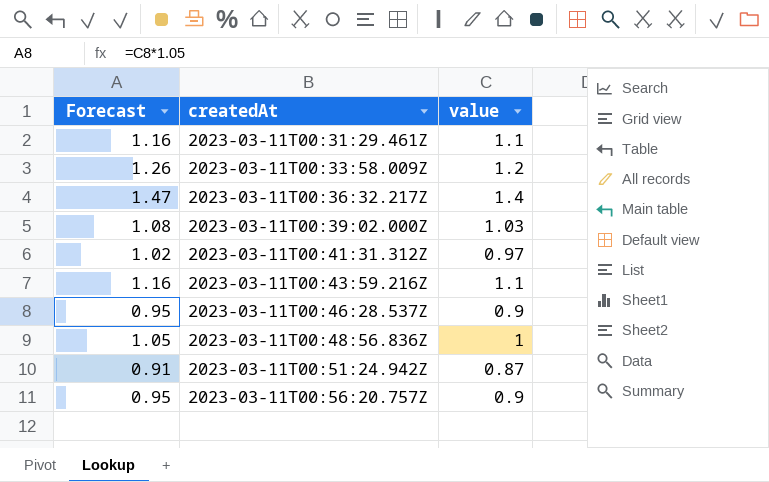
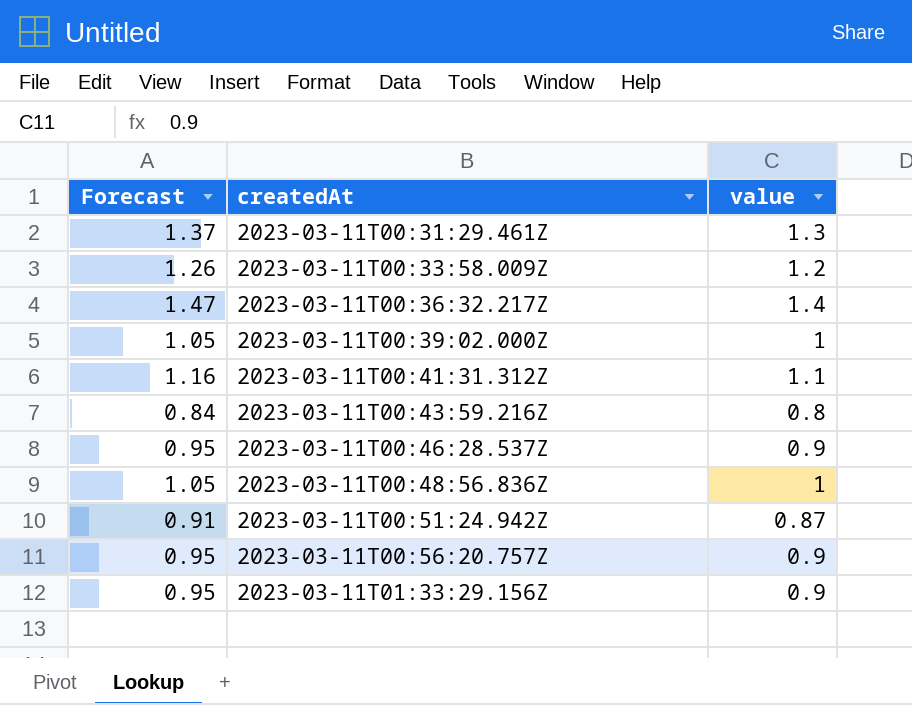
2023-03-11T00:31:29.461Z | Forecast: 1.16 -> 1.37
2023-03-11T00:31:29.461Z | value: 1.1 -> 1.3
2023-03-11T00:39:02.000Z | Forecast: 1.08 -> 1.05
2023-03-11T00:39:02.000Z | value: 1.03 -> 1
2023-03-11T00:41:31.312Z | Forecast: 1.02 -> 1.16
2023-03-11T00:41:31.312Z | value: 0.97 -> 1.1
2023-03-11T00:43:59.216Z | Forecast: 1.16 -> 0.84
2023-03-11T00:43:59.216Z | value: 1.1 -> 0.8
row 2023-03-11T01:33:29.156Z: none -> 0.95 | 0.9

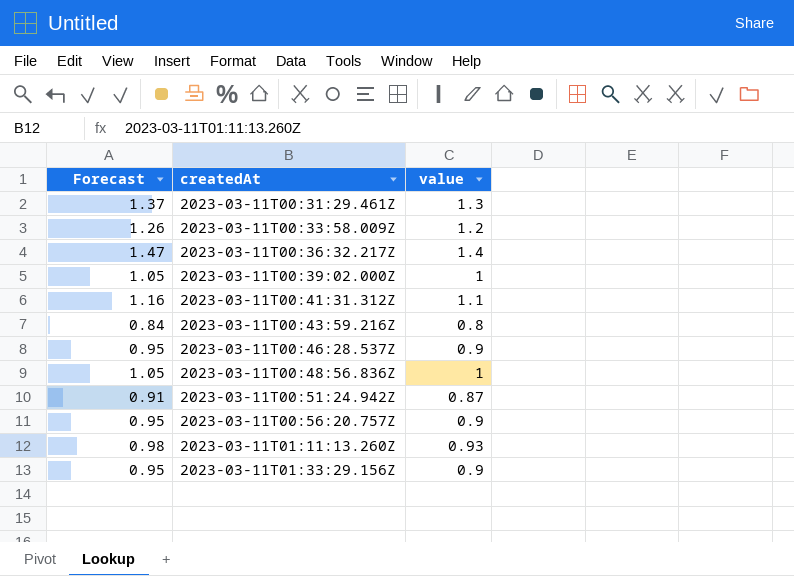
row 2023-03-11T01:11:13.260Z: none -> 0.98 | 0.93

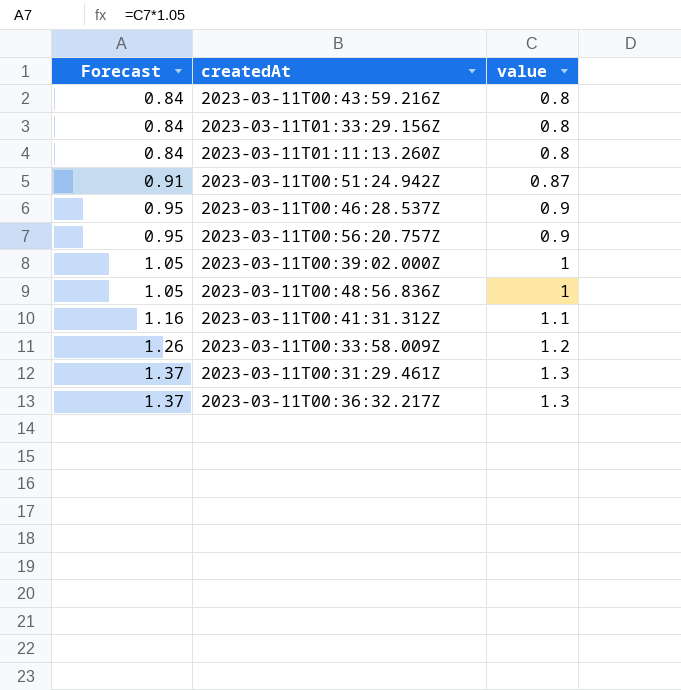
row order: createdAt ascending -> Forecast ascending
2023-03-11T01:33:29.156Z | Forecast: 0.95 -> 0.84
2023-03-11T01:33:29.156Z | value: 0.9 -> 0.8
2023-03-11T01:11:13.260Z | Forecast: 0.98 -> 0.84
2023-03-11T01:11:13.260Z | value: 0.93 -> 0.8
2023-03-11T00:36:32.217Z | Forecast: 1.47 -> 1.37
2023-03-11T00:36:32.217Z | value: 1.4 -> 1.3

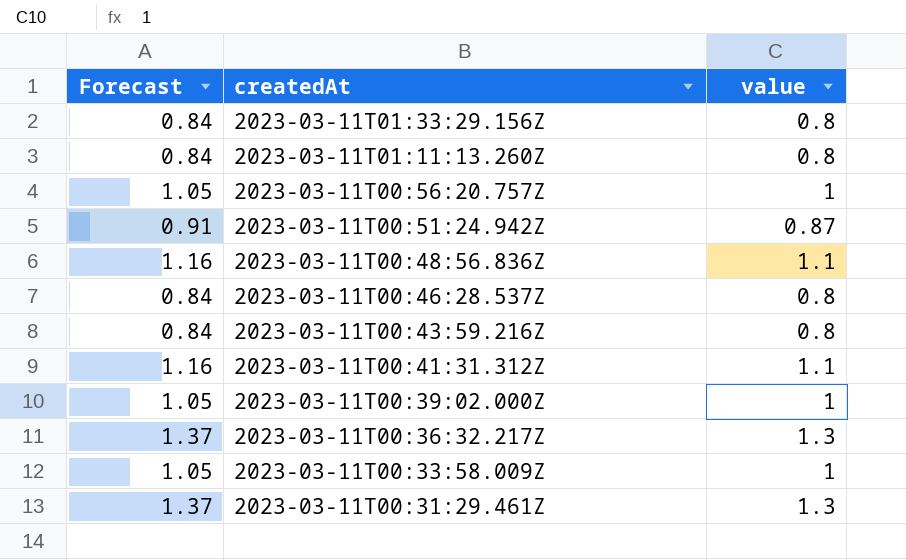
row order: Forecast ascending -> createdAt descending
2023-03-11T00:56:20.757Z | Forecast: 0.95 -> 1.05
2023-03-11T00:56:20.757Z | value: 0.9 -> 1
2023-03-11T00:48:56.836Z | Forecast: 1.05 -> 1.16
2023-03-11T00:48:56.836Z | value: 1 -> 1.1
2023-03-11T00:46:28.537Z | Forecast: 0.95 -> 0.84
2023-03-11T00:46:28.537Z | value: 0.9 -> 0.8
2023-03-11T00:33:58.009Z | Forecast: 1.26 -> 1.05
2023-03-11T00:33:58.009Z | value: 1.2 -> 1

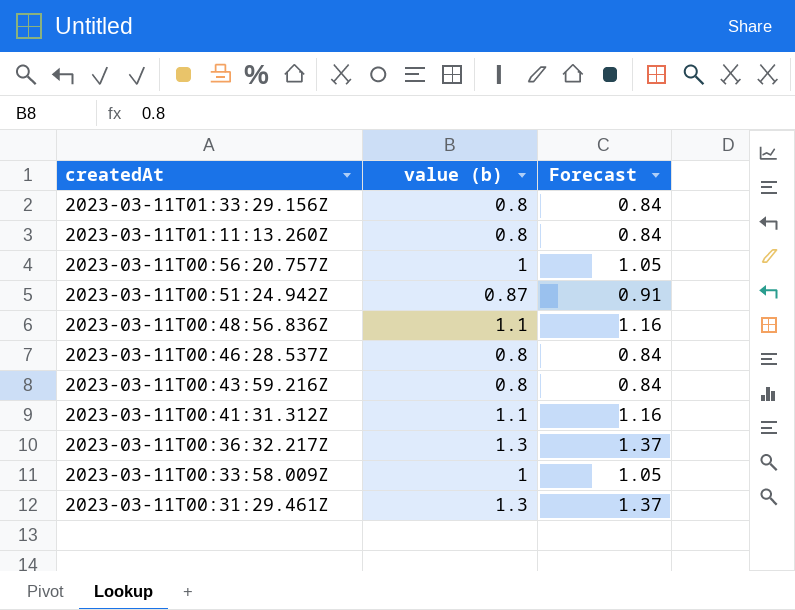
column name: value -> value (b)
column Forecast | position: 1 -> 3
row 2023-03-11T00:39:02.000Z: 1.05 | 1 -> none

